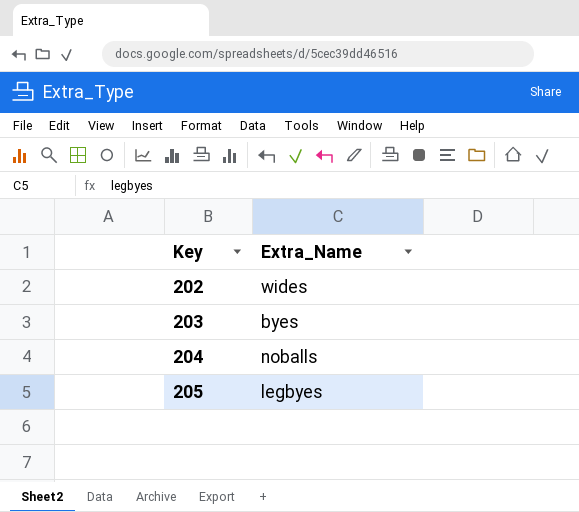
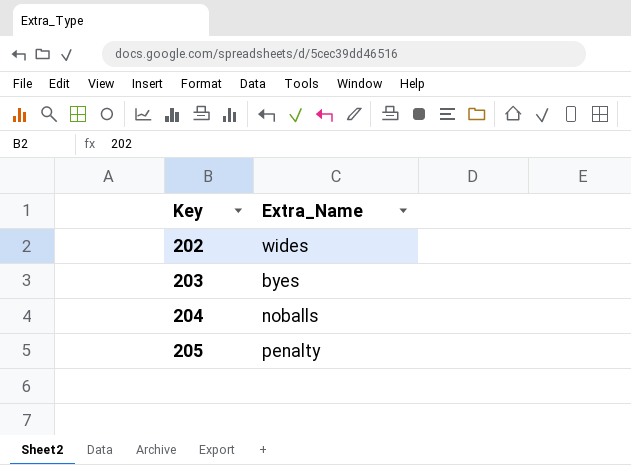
205 | Extra_Name: legbyes -> penalty

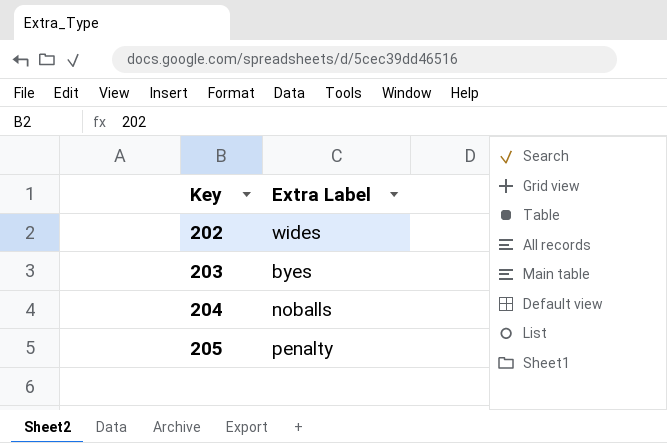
column name: Extra_Name -> Extra Label

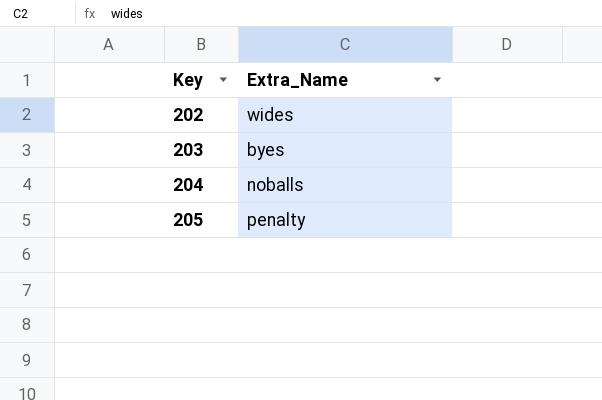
column name: Extra Label -> Extra_Name

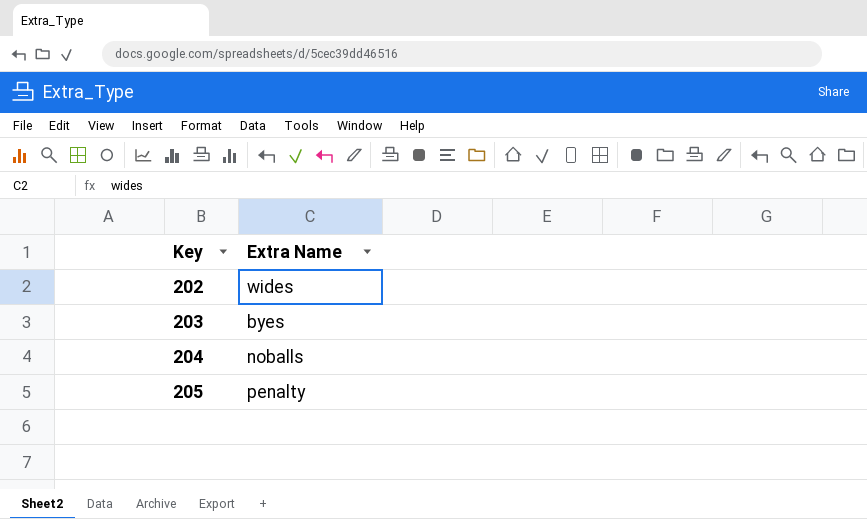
column name: Extra_Name -> Extra Name

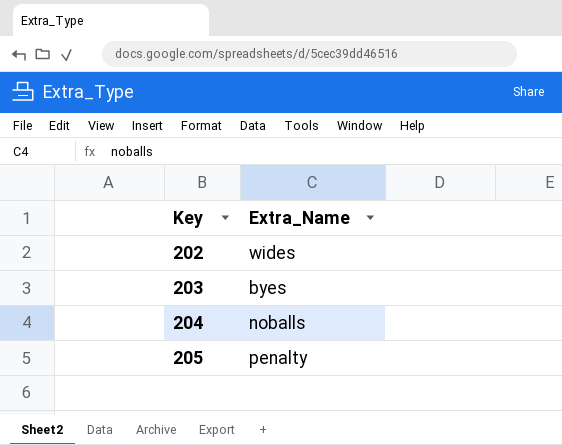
column name: Extra Name -> Extra_Name

